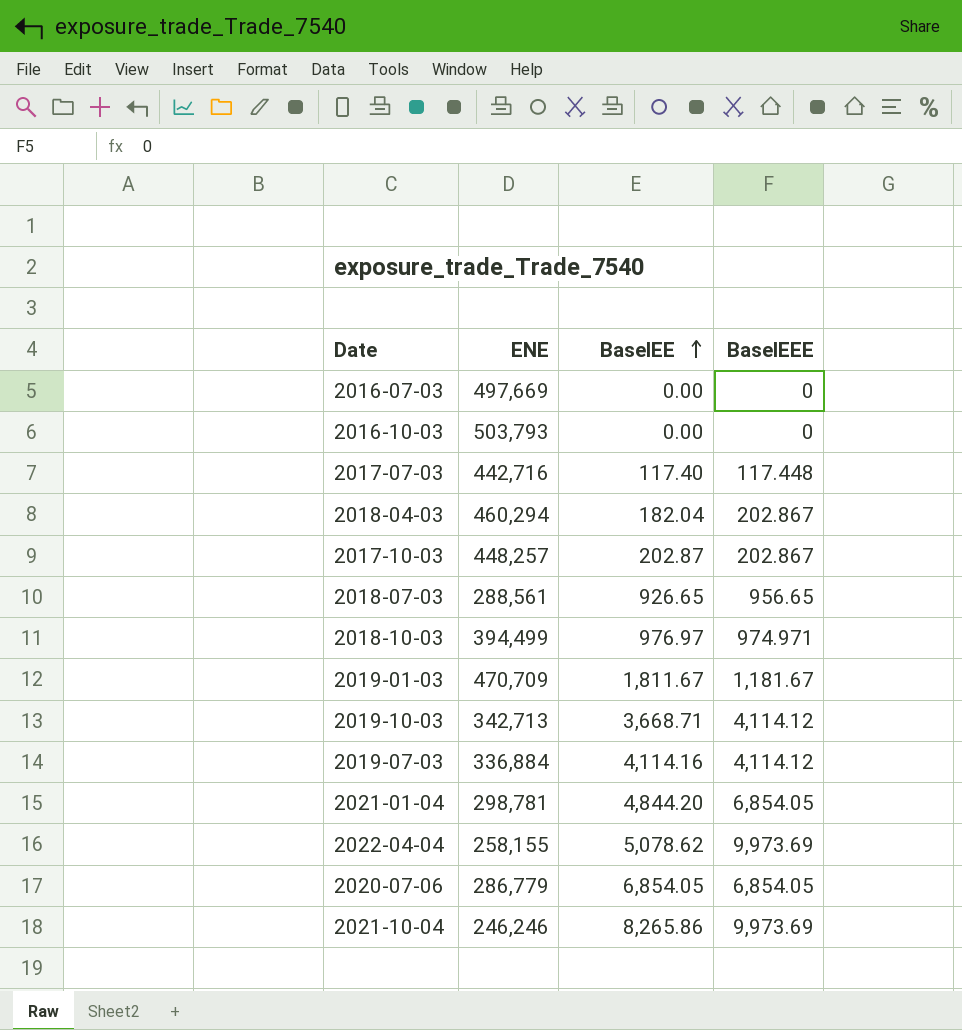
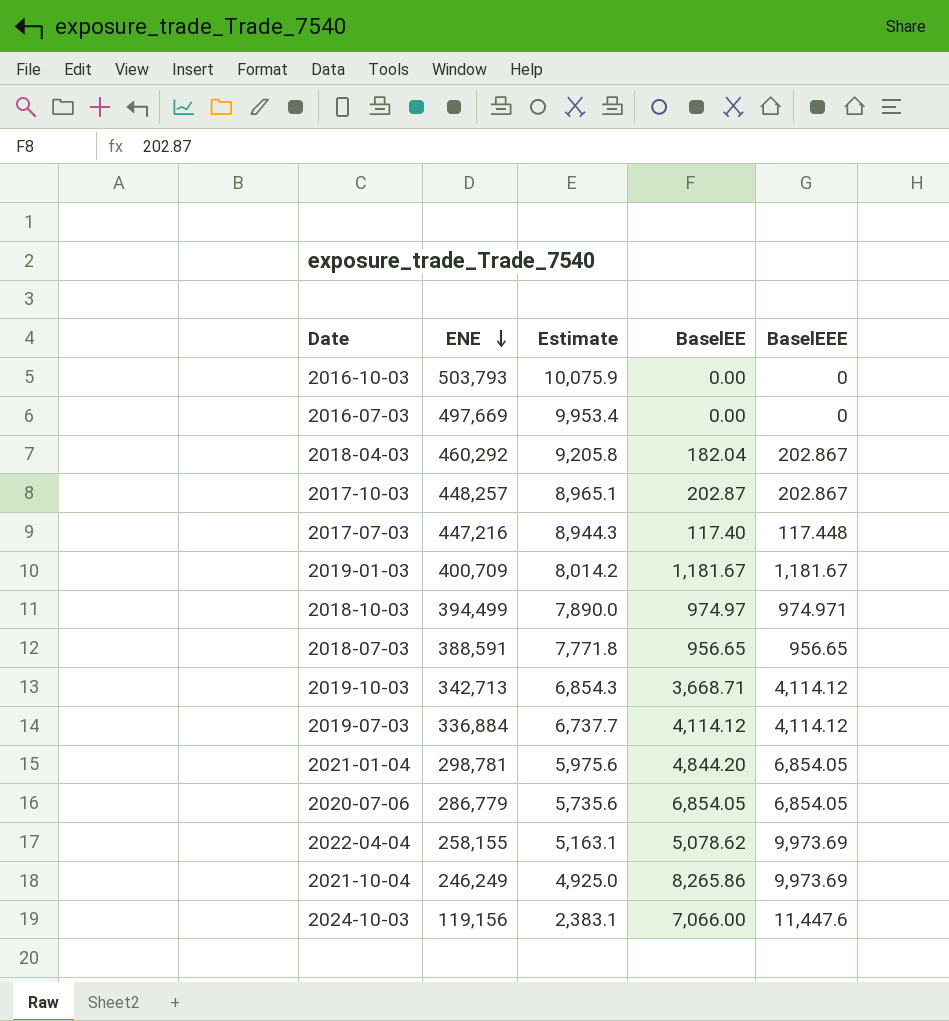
row order: BaselEE ascending -> ENE descending
column Estimate | formula: none -> [ENE] * 0.02
2018-04-03 | ENE: 460,294 -> 460,292
2017-07-03 | ENE: 442,716 -> 447,216
2019-01-03 | ENE: 470,709 -> 400,709
2019-01-03 | BaselEE: 1,811.67 -> 1,181.67
2018-10-03 | BaselEE: 976.97 -> 974.97
2018-07-03 | ENE: 288,561 -> 388,591
2018-07-03 | BaselEE: 926.65 -> 956.65
2019-07-03 | BaselEE: 4,114.16 -> 4,114.12
2021-10-04 | ENE: 246,246 -> 246,249
row 2024-10-03: none -> 119,156 | 2,383.1 | 7,066.00 | 11,447.6

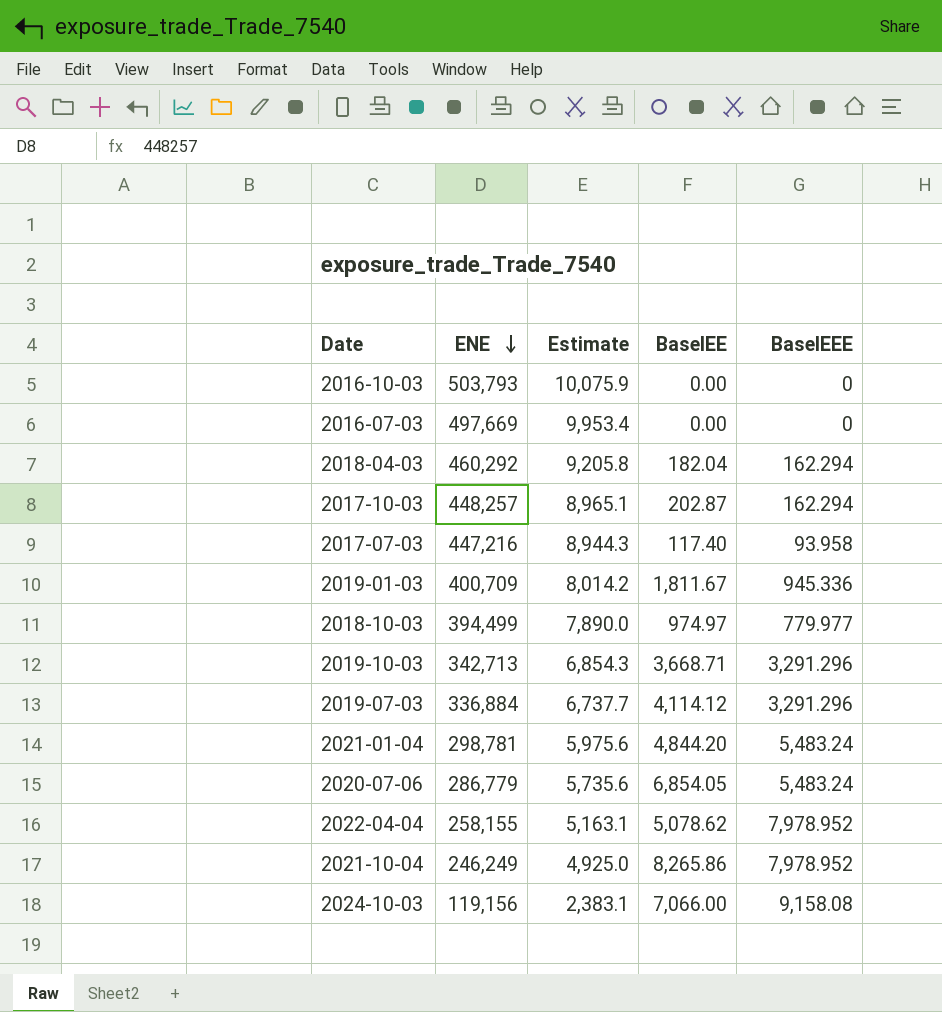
row 2018-07-03: 388,591 | 7,771.8 | 956.65 | 956.65 -> none
2018-04-03 | BaselEEE: 202.867 -> 162.294
2017-10-03 | BaselEEE: 202.867 -> 162.294
2017-07-03 | BaselEEE: 117.448 -> 93.958
2019-01-03 | BaselEE: 1,181.67 -> 1,811.67
2019-01-03 | BaselEEE: 1,181.67 -> 945.336
2018-10-03 | BaselEEE: 974.971 -> 779.977
2019-10-03 | BaselEEE: 4,114.12 -> 3,291.296
2019-07-03 | BaselEEE: 4,114.12 -> 3,291.296
2021-01-04 | BaselEEE: 6,854.05 -> 5,483.24
2020-07-06 | BaselEEE: 6,854.05 -> 5,483.24
2022-04-04 | BaselEEE: 9,973.69 -> 7,978.952
2021-10-04 | BaselEEE: 9,973.69 -> 7,978.952
2024-10-03 | BaselEEE: 11,447.6 -> 9,158.08

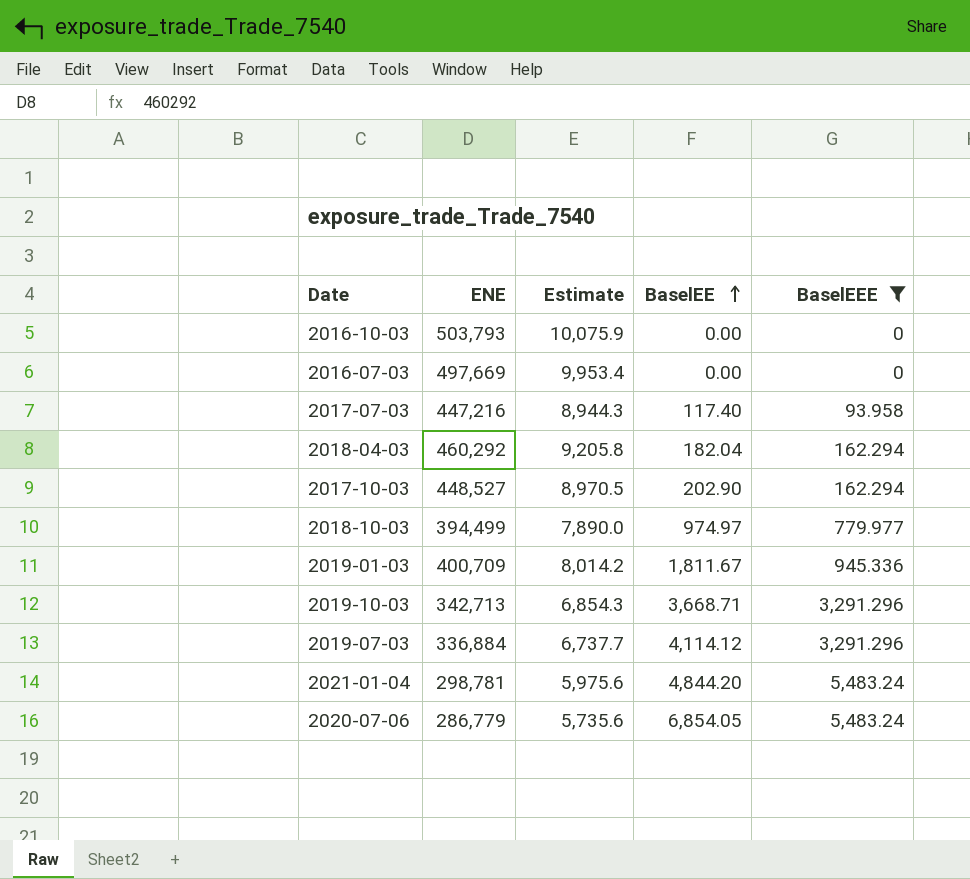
filter: none -> BaselEEE <= 5,483.24
row order: ENE descending -> BaselEE ascending
2017-10-03 | ENE: 448,257 -> 448,527
2017-10-03 | Estimate: 8,965.1 -> 8,970.5
2017-10-03 | BaselEE: 202.87 -> 202.90

